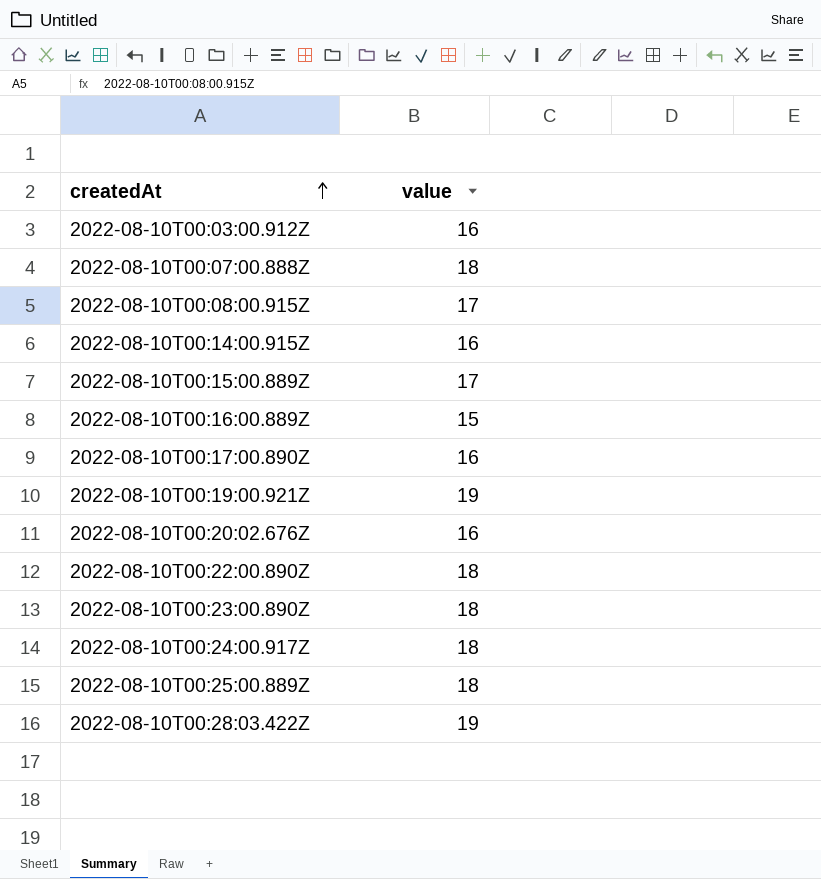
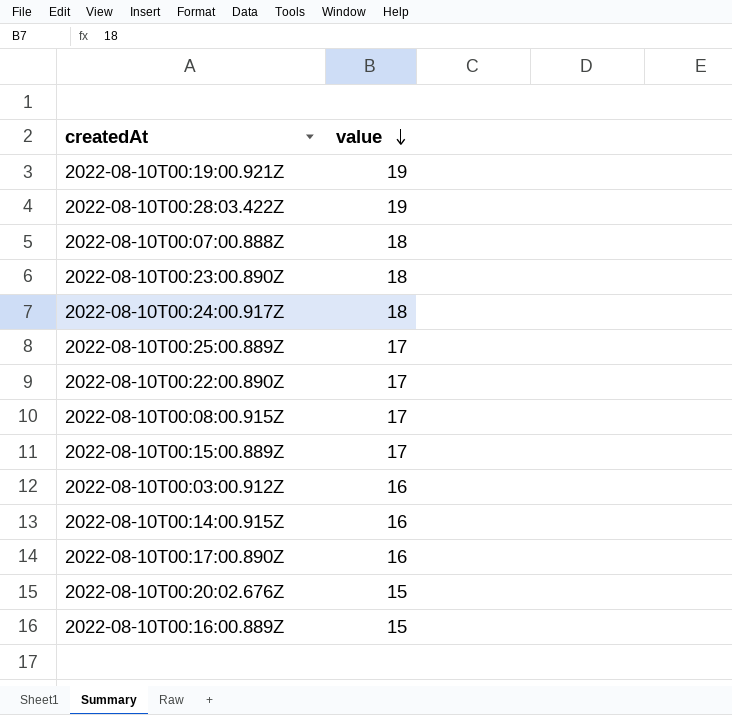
row order: createdAt ascending -> value descending
2022-08-10T00:25:00.889Z | value: 18 -> 17
2022-08-10T00:22:00.890Z | value: 18 -> 17
2022-08-10T00:20:02.676Z | value: 16 -> 15

